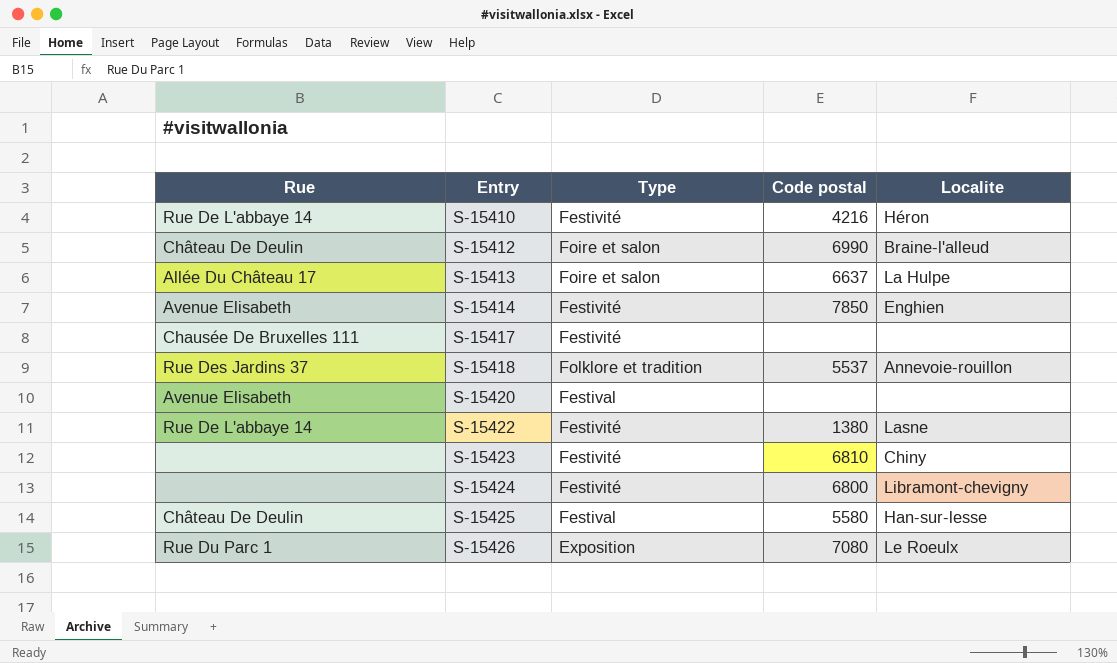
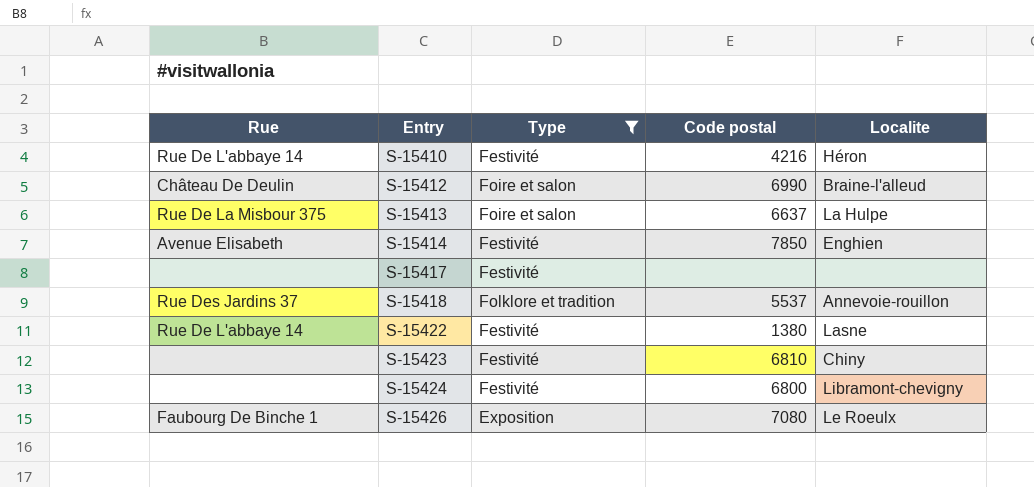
filter: none -> Type != Festival
S-15413 | Rue: Allée Du Château 17 -> Rue De La Misbour 375
S-15417 | Rue: Chausée De Bruxelles 111 -> none
S-15426 | Rue: Rue Du Parc 1 -> Faubourg De Binche 1

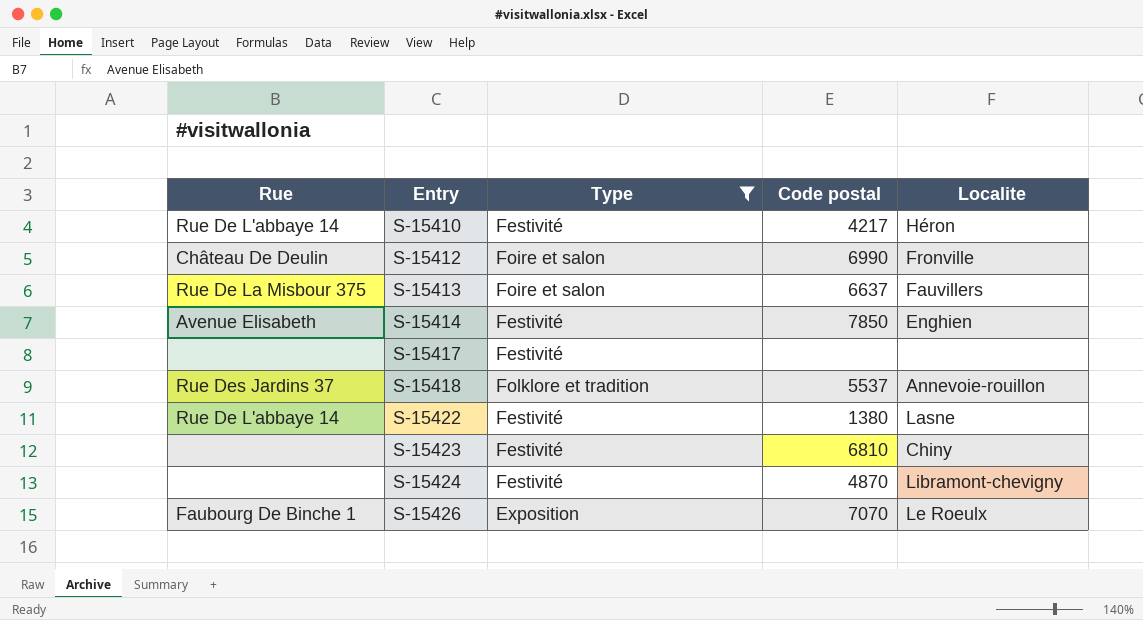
S-15410 | Code postal: 4216 -> 4217
S-15412 | Localite: Braine-l'alleud -> Fronville
S-15413 | Localite: La Hulpe -> Fauvillers
S-15424 | Code postal: 6800 -> 4870
S-15426 | Code postal: 7080 -> 7070

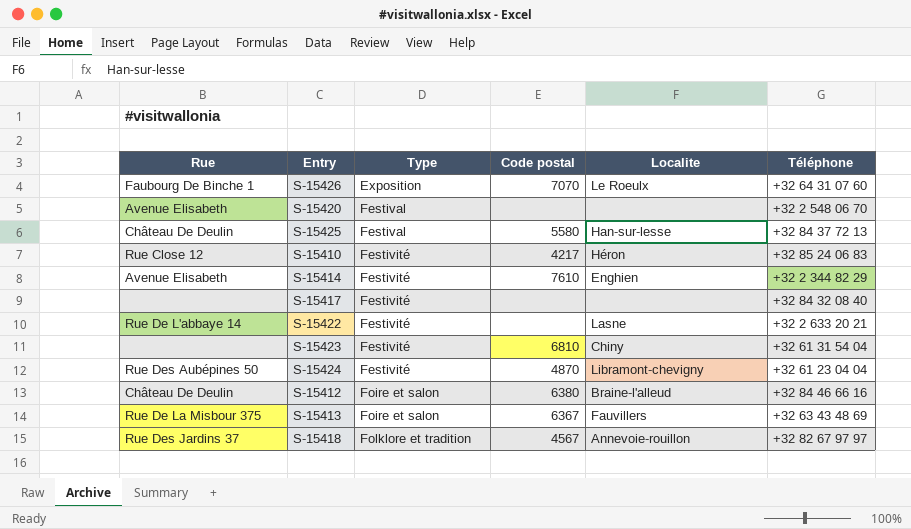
filter: Type != Festival -> none
row order: Entry ascending -> Type ascending
column Téléphone | position: none -> 6
S-15410 | Rue: Rue De L'abbaye 14 -> Rue Close 12
S-15414 | Code postal: 7850 -> 7610
S-15422 | Code postal: 1380 -> none
S-15424 | Rue: none -> Rue Des Aubépines 50
S-15412 | Code postal: 6990 -> 6380
S-15412 | Localite: Fronville -> Braine-l'alleud
S-15413 | Code postal: 6637 -> 6367
S-15418 | Code postal: 5537 -> 4567

